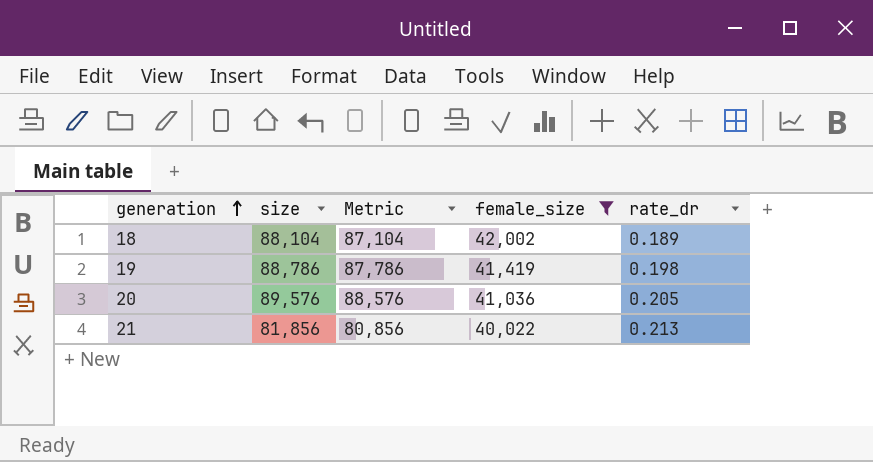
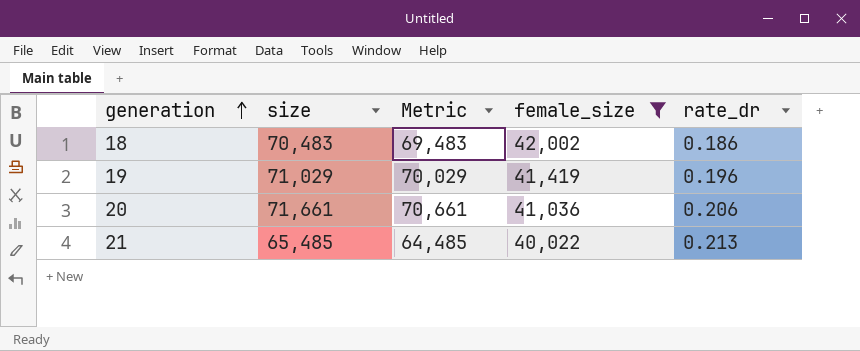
18 | size: 88,104 -> 70,483
18 | Metric: 87,104 -> 69,483
18 | rate_dr: 0.189 -> 0.186
19 | size: 88,786 -> 71,029
19 | Metric: 87,786 -> 70,029
19 | rate_dr: 0.198 -> 0.196
20 | size: 89,576 -> 71,661
20 | Metric: 88,576 -> 70,661
20 | rate_dr: 0.205 -> 0.206
21 | size: 81,856 -> 65,485
21 | Metric: 80,856 -> 64,485

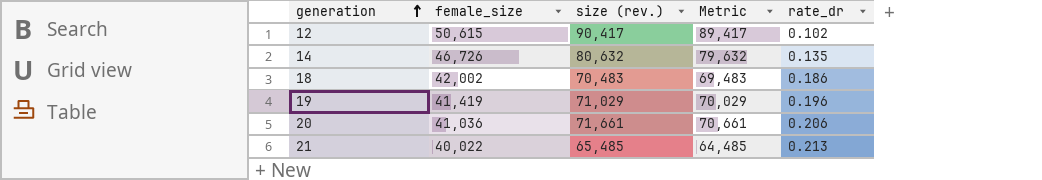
filter: female_size <= 42,002 -> none
column female_size | position: 4 -> 2
column name: size -> size (rev.)

